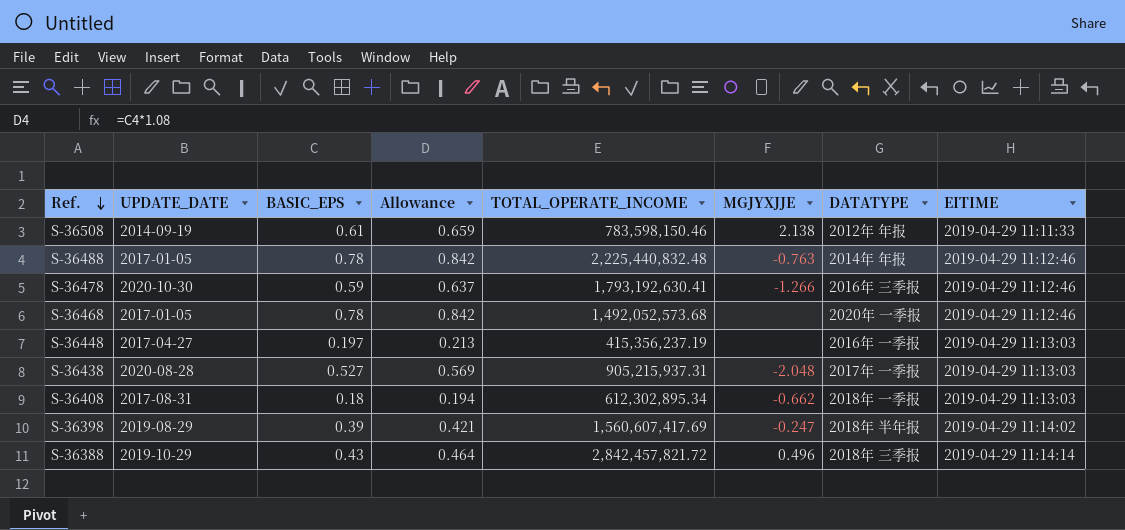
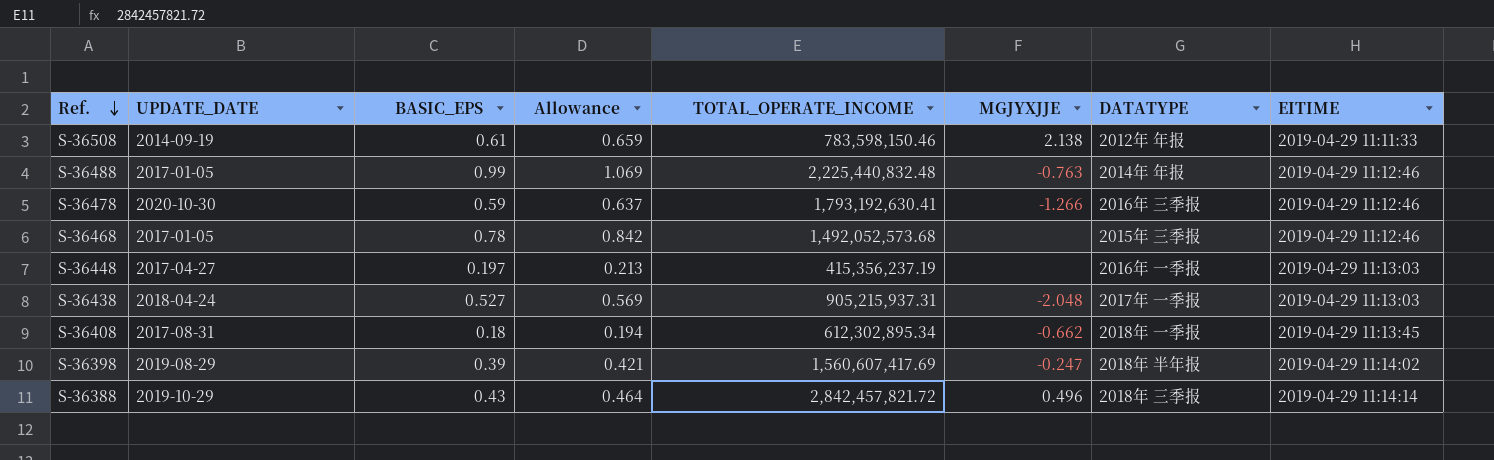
S-36488 | BASIC_EPS: 0.78 -> 0.99
S-36488 | Allowance: 0.842 -> 1.069
S-36468 | DATATYPE: 2020年 一季报 -> 2015年 三季报
S-36438 | UPDATE_DATE: 2020-08-28 -> 2018-04-24
S-36408 | EITIME: 2019-04-29 11:13:03 -> 2019-04-29 11:13:45

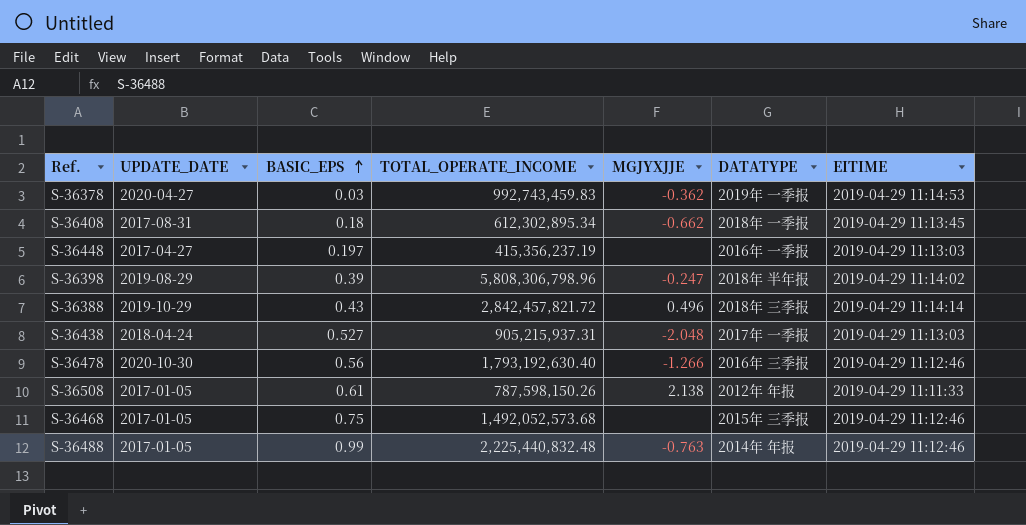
row order: Ref. descending -> BASIC_EPS ascending
column Allowance | formula: [BASIC_EPS] * 1.08 -> none
row S-36378: none -> 2020-04-27 | 0.03 | 992,743,459.83 | -0.362 | 2019年 一季报 | 2019-04-29 11:14:53
S-36398 | TOTAL_OPERATE_INCOME: 1,560,607,417.69 -> 5,808,306,798.96
S-36478 | BASIC_EPS: 0.59 -> 0.56
S-36478 | TOTAL_OPERATE_INCOME: 1,793,192,630.41 -> 1,793,192,630.40
S-36508 | UPDATE_DATE: 2014-09-19 -> 2017-01-05
S-36508 | TOTAL_OPERATE_INCOME: 783,598,150.46 -> 787,598,150.26
S-36468 | BASIC_EPS: 0.78 -> 0.75

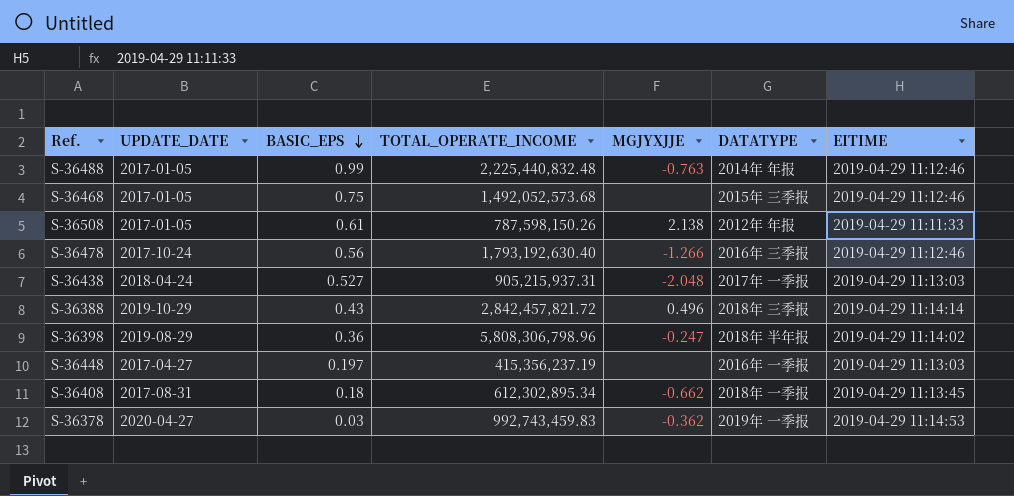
row order: BASIC_EPS ascending -> BASIC_EPS descending
S-36478 | UPDATE_DATE: 2020-10-30 -> 2017-10-24
S-36398 | BASIC_EPS: 0.39 -> 0.36

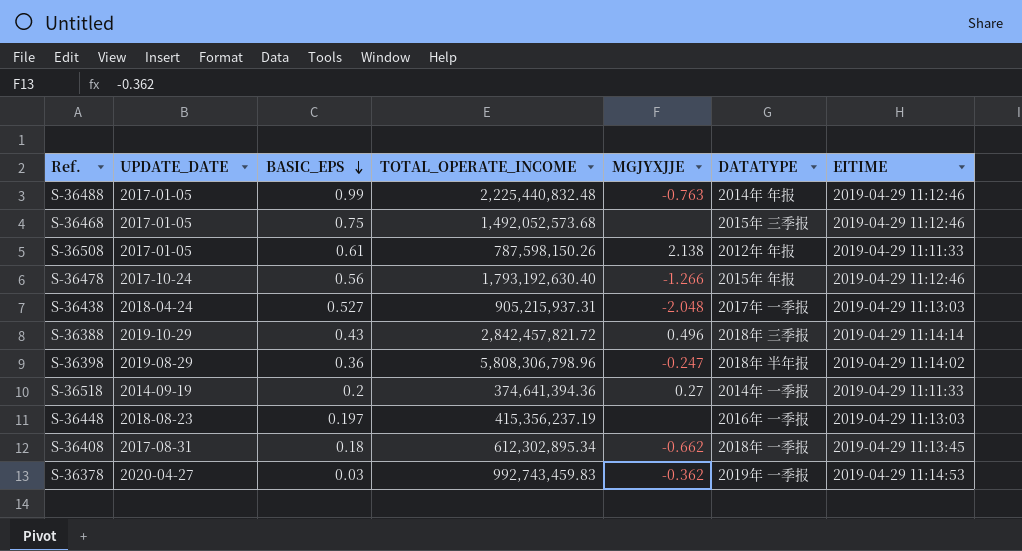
S-36478 | DATATYPE: 2016年 三季报 -> 2015年 年报
row S-36518: none -> 2014-09-19 | 0.2 | 374,641,394.36 | 0.27 | 2014年 一季报 | 2019-04-29 11:11:33
S-36448 | UPDATE_DATE: 2017-04-27 -> 2018-08-23

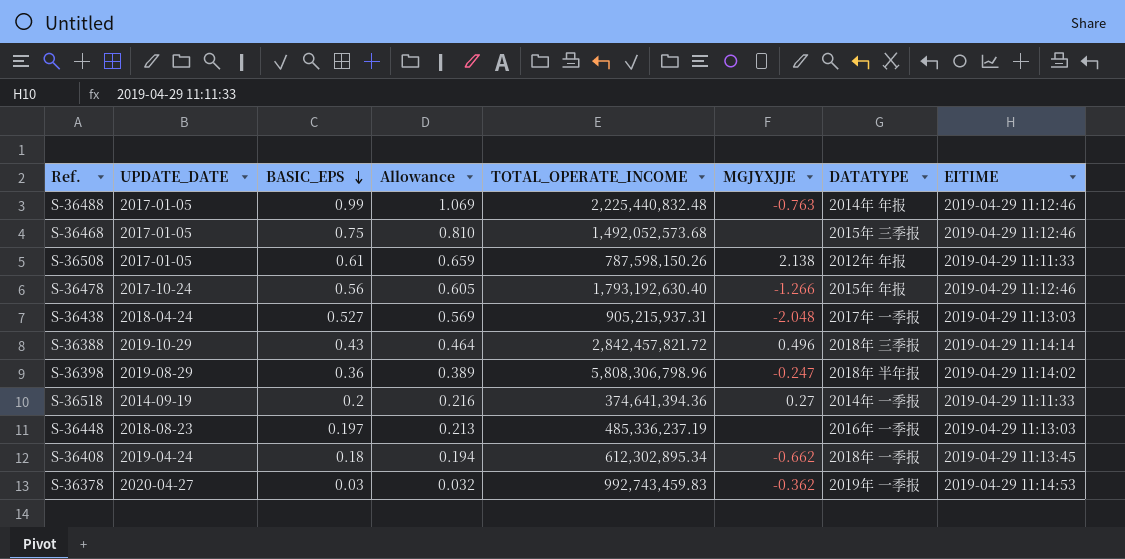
column Allowance | formula: none -> [BASIC_EPS] * 1.08
S-36448 | TOTAL_OPERATE_INCOME: 415,356,237.19 -> 485,336,237.19
S-36408 | UPDATE_DATE: 2017-08-31 -> 2019-04-24

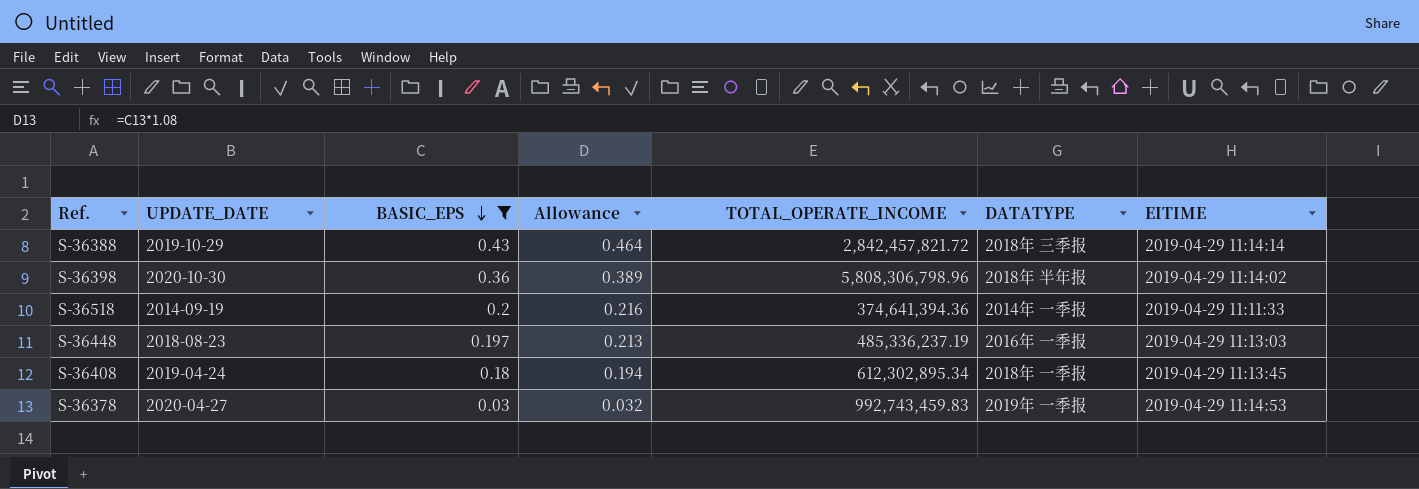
filter: none -> BASIC_EPS <= 0.43
column MGJYXJJE | position: 6 -> none
S-36398 | UPDATE_DATE: 2019-08-29 -> 2020-10-30

